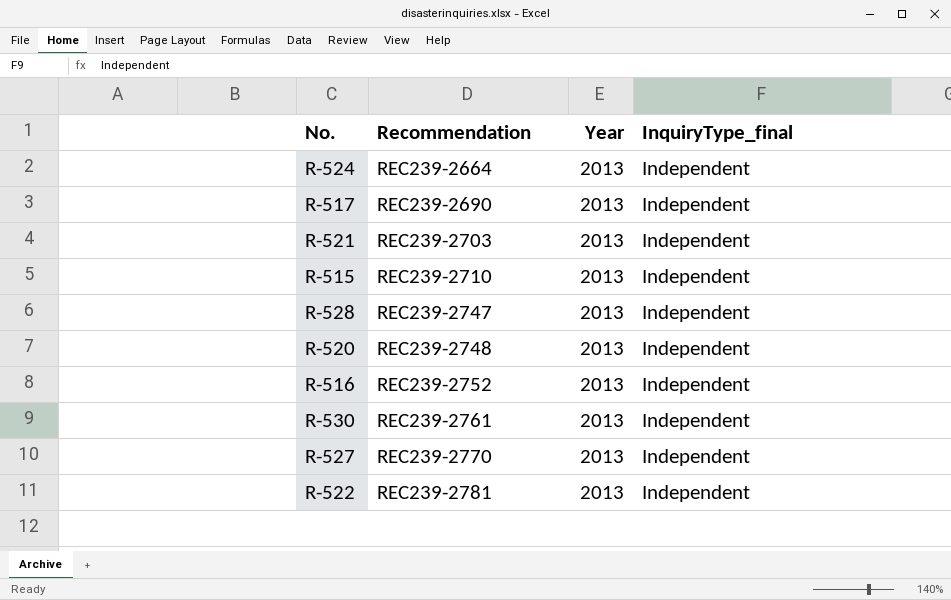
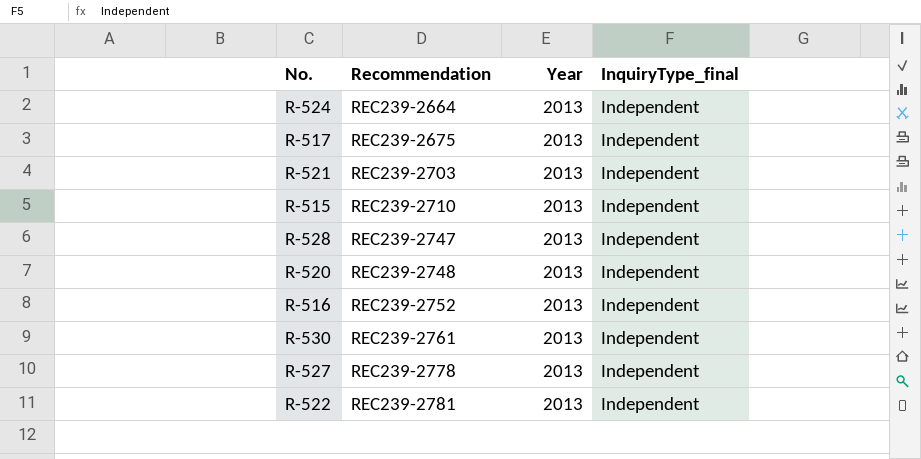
R-517 | Recommendation: REC239-2690 -> REC239-2675
R-527 | Recommendation: REC239-2770 -> REC239-2778

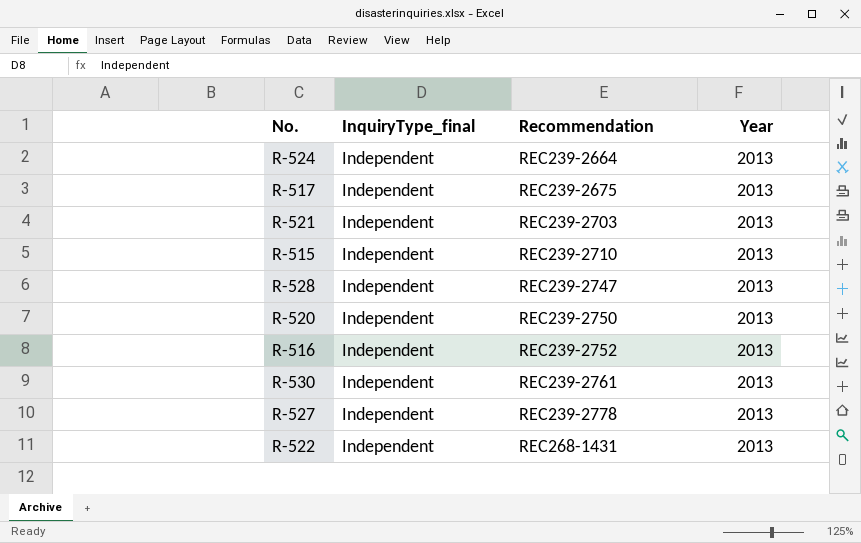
column InquiryType_final | position: 4 -> 2
R-520 | Recommendation: REC239-2748 -> REC239-2750
R-522 | Recommendation: REC239-2781 -> REC268-1431

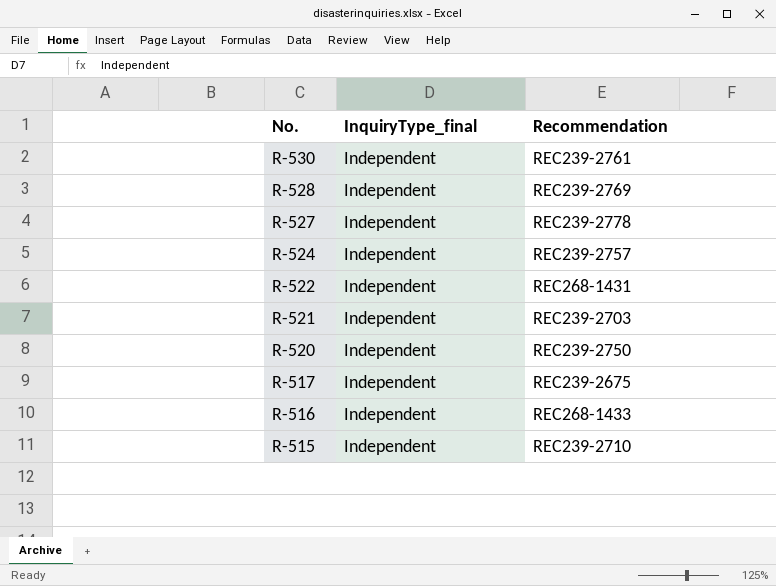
row order: Recommendation ascending -> No. descending
column Year | position: 4 -> none
R-528 | Recommendation: REC239-2747 -> REC239-2769
R-524 | Recommendation: REC239-2664 -> REC239-2757
R-516 | Recommendation: REC239-2752 -> REC268-1433

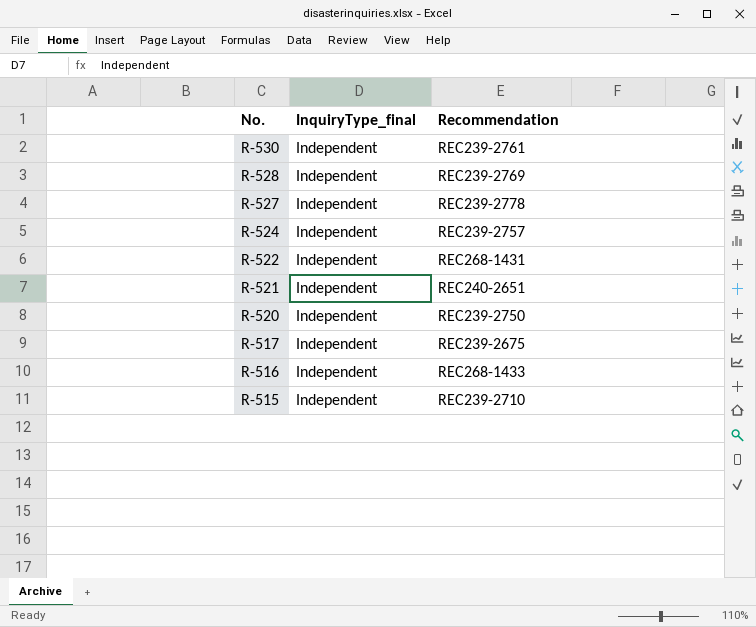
R-521 | Recommendation: REC239-2703 -> REC240-2651

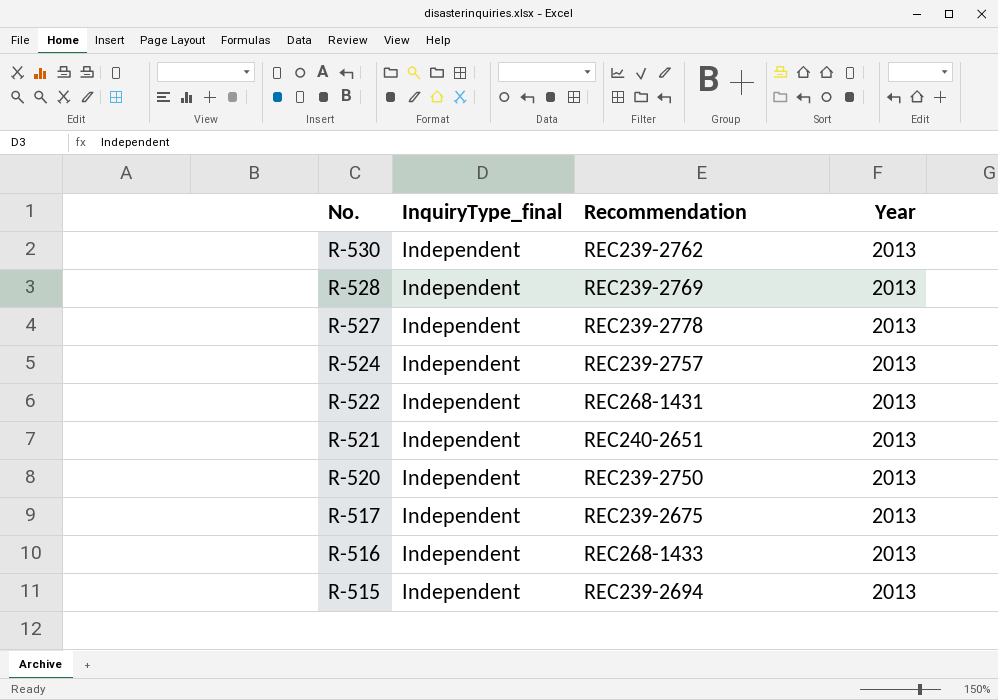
column Year | position: none -> 4
R-530 | Recommendation: REC239-2761 -> REC239-2762
R-515 | Recommendation: REC239-2710 -> REC239-2694

